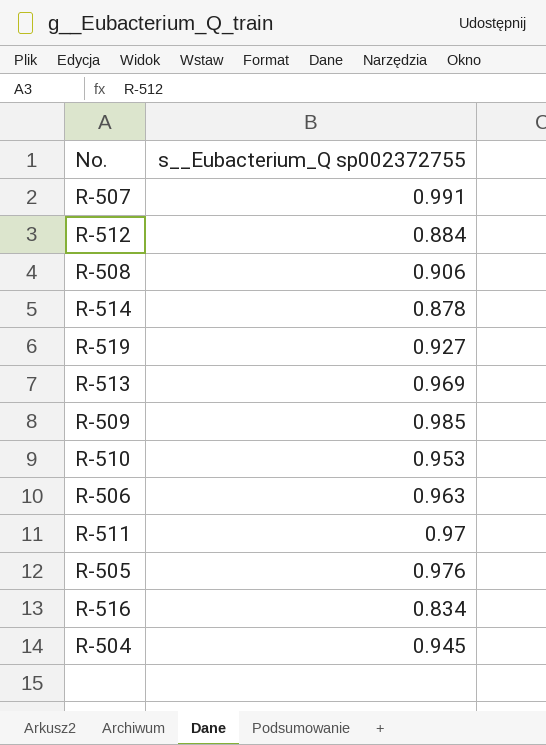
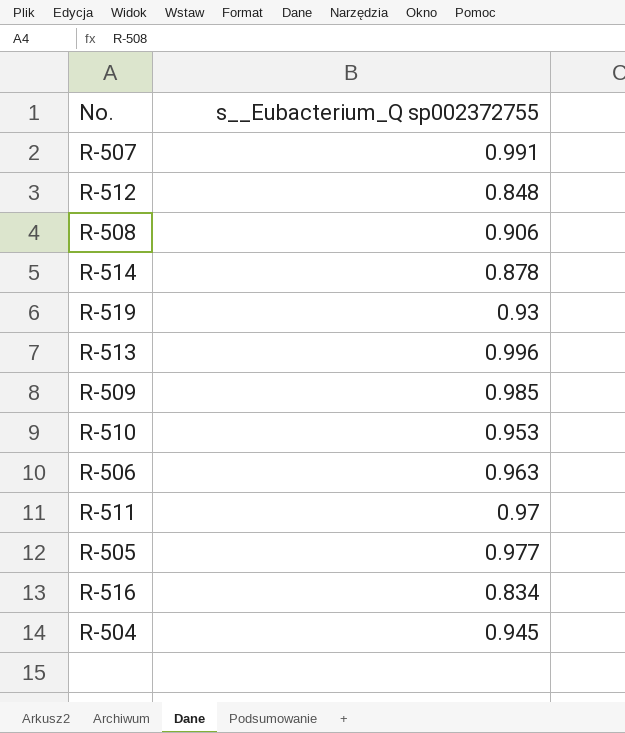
R-512 | s__Eubacterium_Q sp002372755: 0.884 -> 0.848
R-519 | s__Eubacterium_Q sp002372755: 0.927 -> 0.93
R-513 | s__Eubacterium_Q sp002372755: 0.969 -> 0.996
R-505 | s__Eubacterium_Q sp002372755: 0.976 -> 0.977

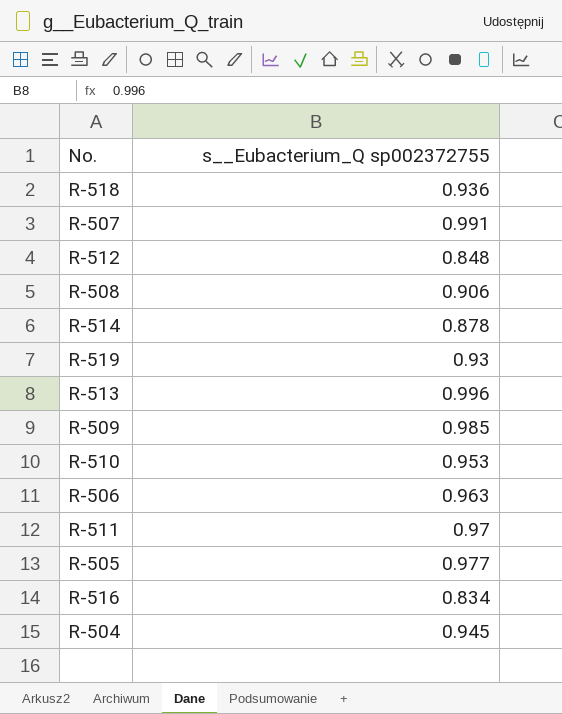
row R-518: none -> 0.936

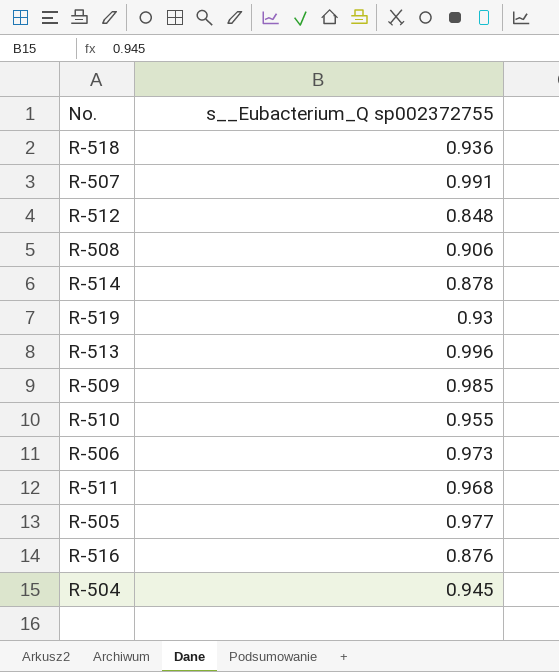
R-510 | s__Eubacterium_Q sp002372755: 0.953 -> 0.955
R-506 | s__Eubacterium_Q sp002372755: 0.963 -> 0.973
R-511 | s__Eubacterium_Q sp002372755: 0.97 -> 0.968
R-516 | s__Eubacterium_Q sp002372755: 0.834 -> 0.876

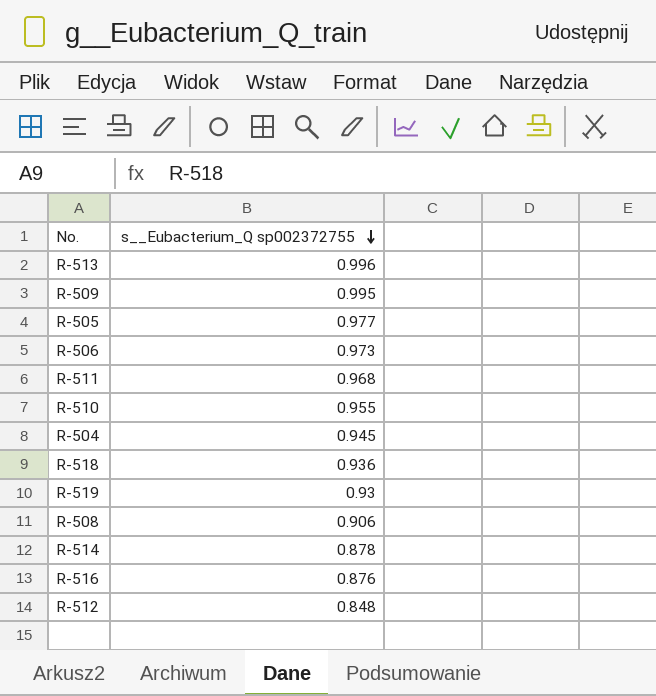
row order: none -> s__Eubacterium_Q sp002372755 descending
row R-507: 0.991 -> none
R-509 | s__Eubacterium_Q sp002372755: 0.985 -> 0.995

